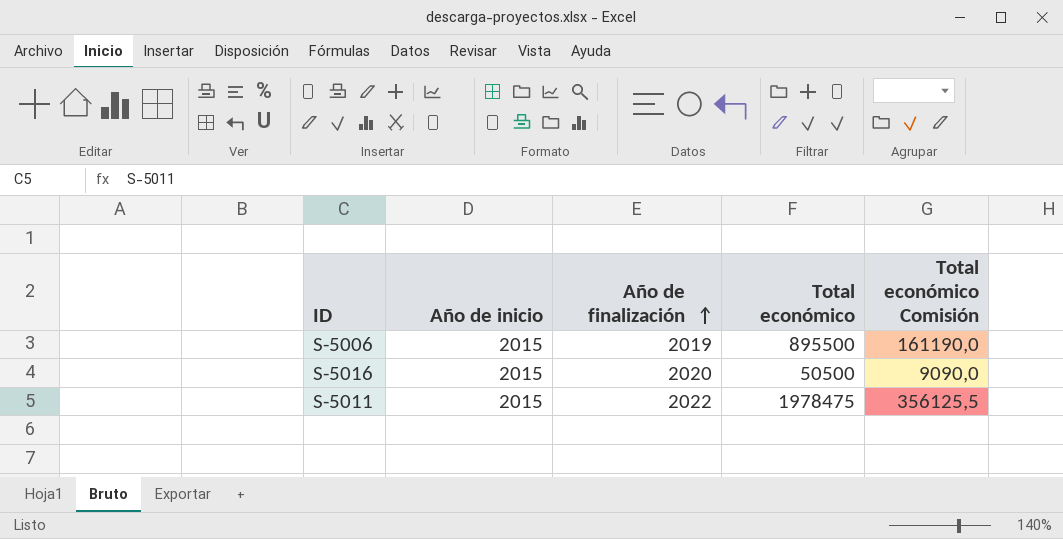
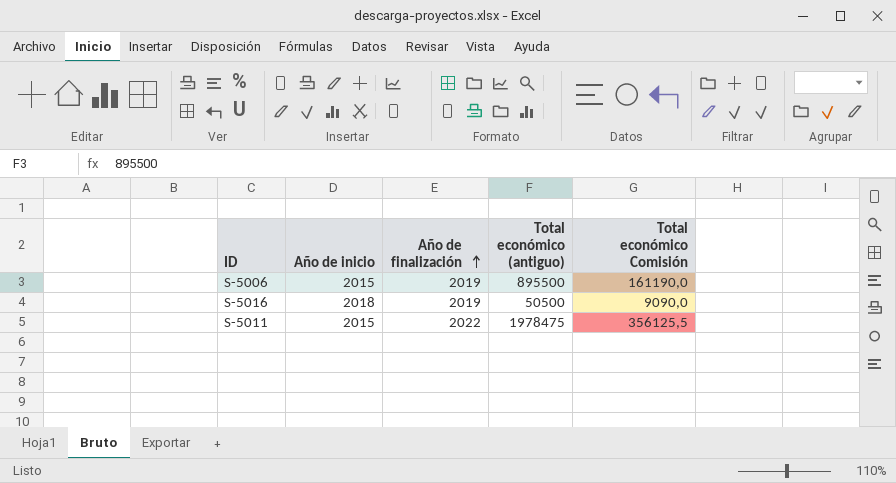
column name: Total económico -> Total económico (antiguo)
S-5016 | Año de inicio: 2015 -> 2018
S-5016 | Año de finalización: 2020 -> 2019

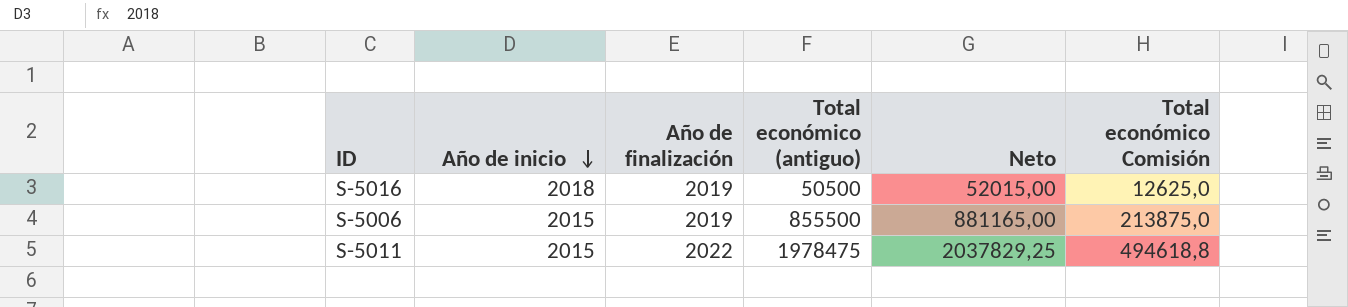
row order: Año de finalización ascending -> Año de inicio descending
column Neto | formula: none -> [Total económico (antiguo)] * 1,03
column Total económico Comisión | formula: [Total económico (antiguo)] * 0,18 -> [Total económico (antiguo)] * 0,25
S-5006 | Total económico (antiguo): 895500 -> 855500

